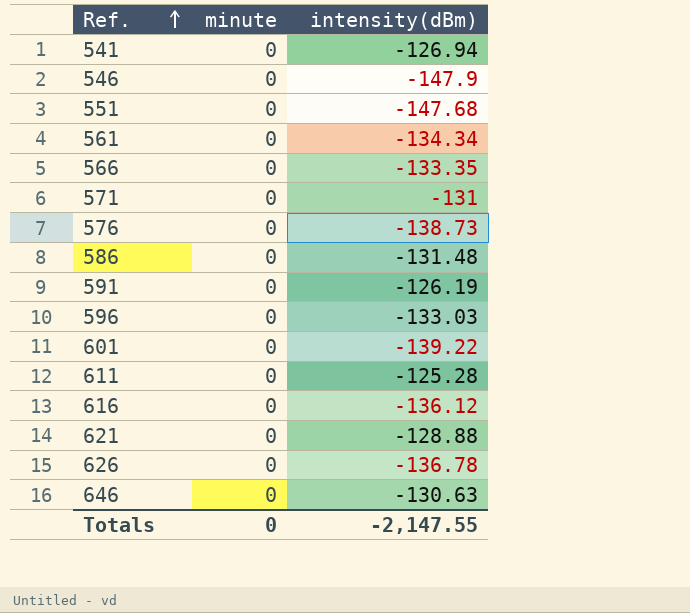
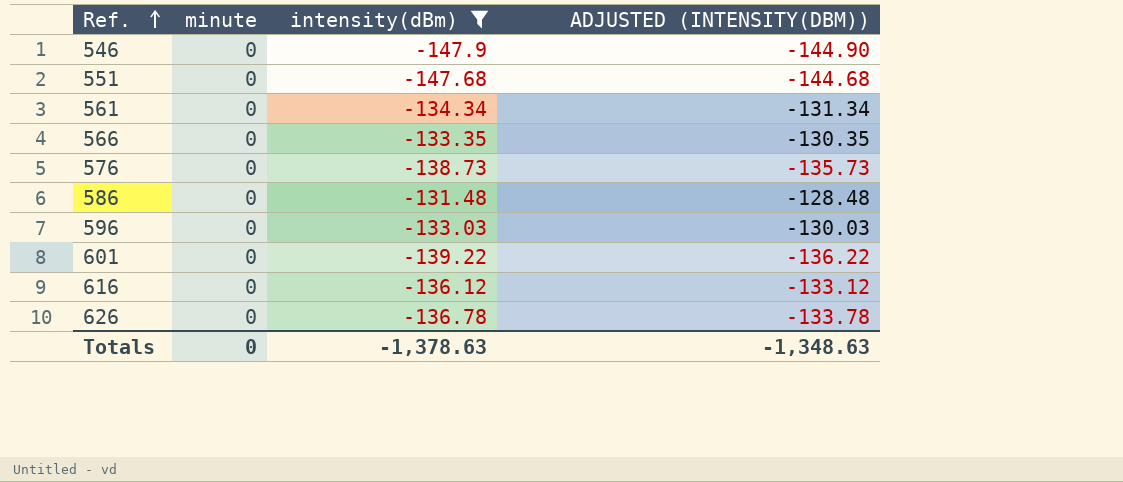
filter: none -> intensity(dBm) <= -131.48
column ADJUSTED (INTENSITY(DBM)) | formula: none -> [intensity(dBm)] + 3
Totals | intensity(dBm): -2,147.55 -> -1,378.63

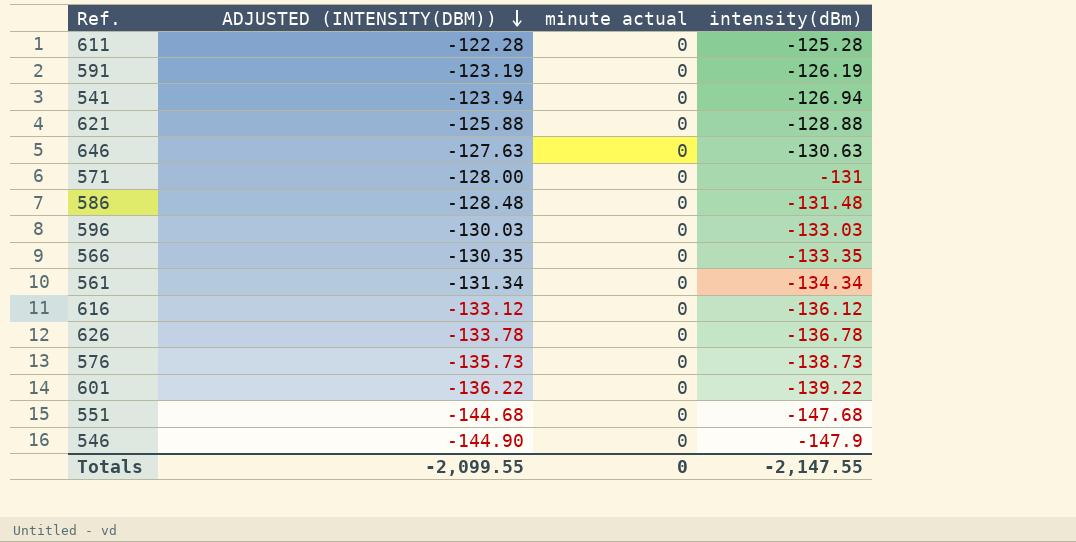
filter: intensity(dBm) <= -131.48 -> none
row order: Ref. ascending -> ADJUSTED (INTENSITY(DBM)) descending
column ADJUSTED (INTENSITY(DBM)) | position: 4 -> 2
column name: minute -> minute actual
Totals | ADJUSTED (INTENSITY(DBM)): -1,348.63 -> -2,099.55
Totals | intensity(dBm): -1,378.63 -> -2,147.55

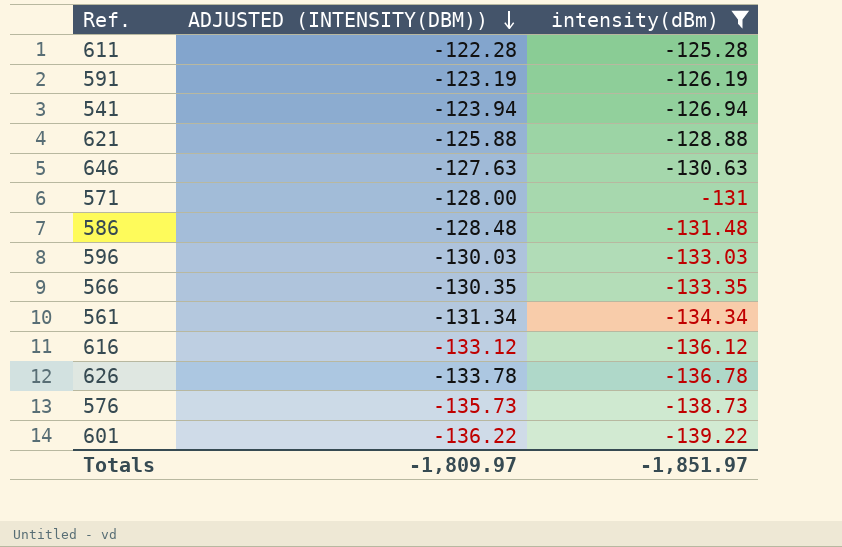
filter: none -> intensity(dBm) >= -139.22
column minute actual | position: 3 -> none
Totals | ADJUSTED (INTENSITY(DBM)): -2,099.55 -> -1,809.97
Totals | intensity(dBm): -2,147.55 -> -1,851.97

